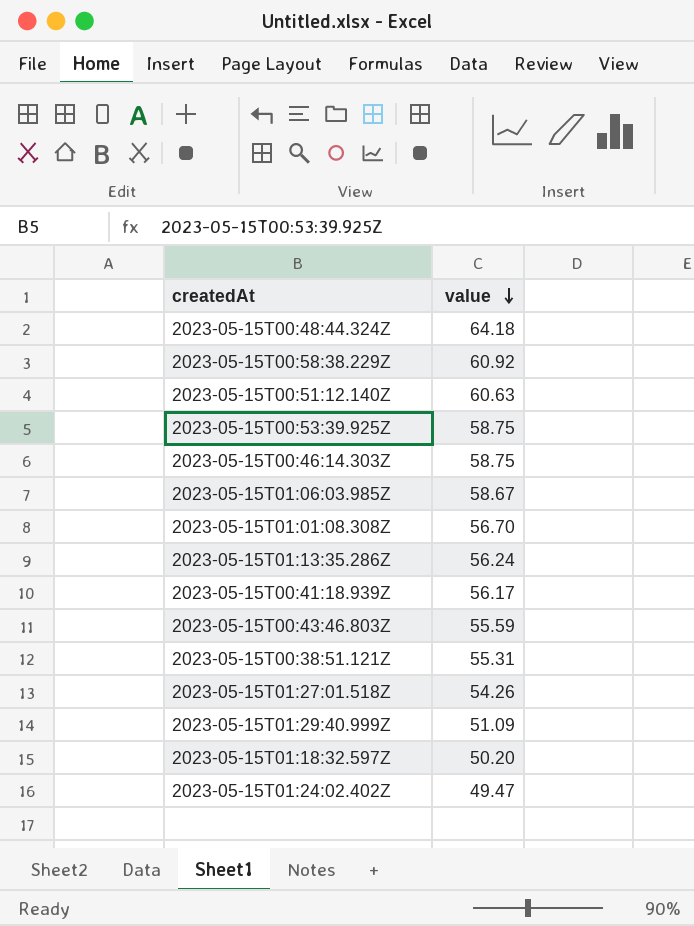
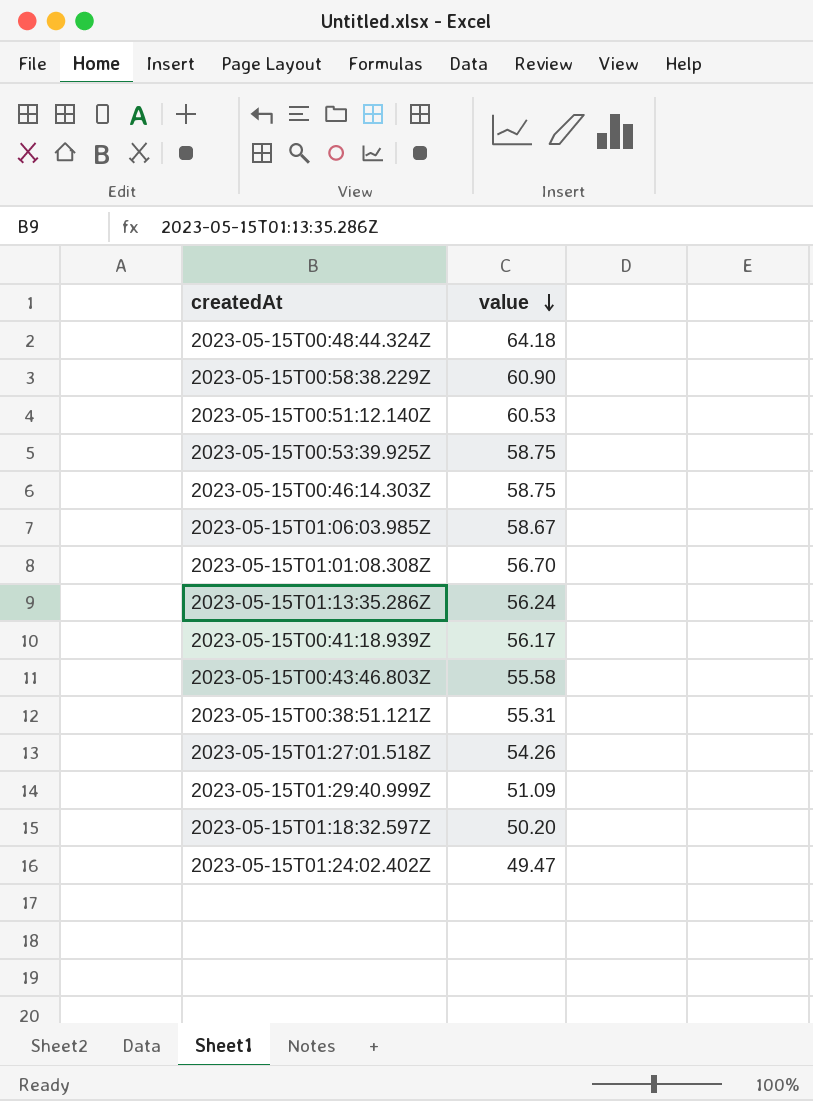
2023-05-15T00:58:38.229Z | value: 60.92 -> 60.90
2023-05-15T00:51:12.140Z | value: 60.63 -> 60.53
2023-05-15T00:43:46.803Z | value: 55.59 -> 55.58

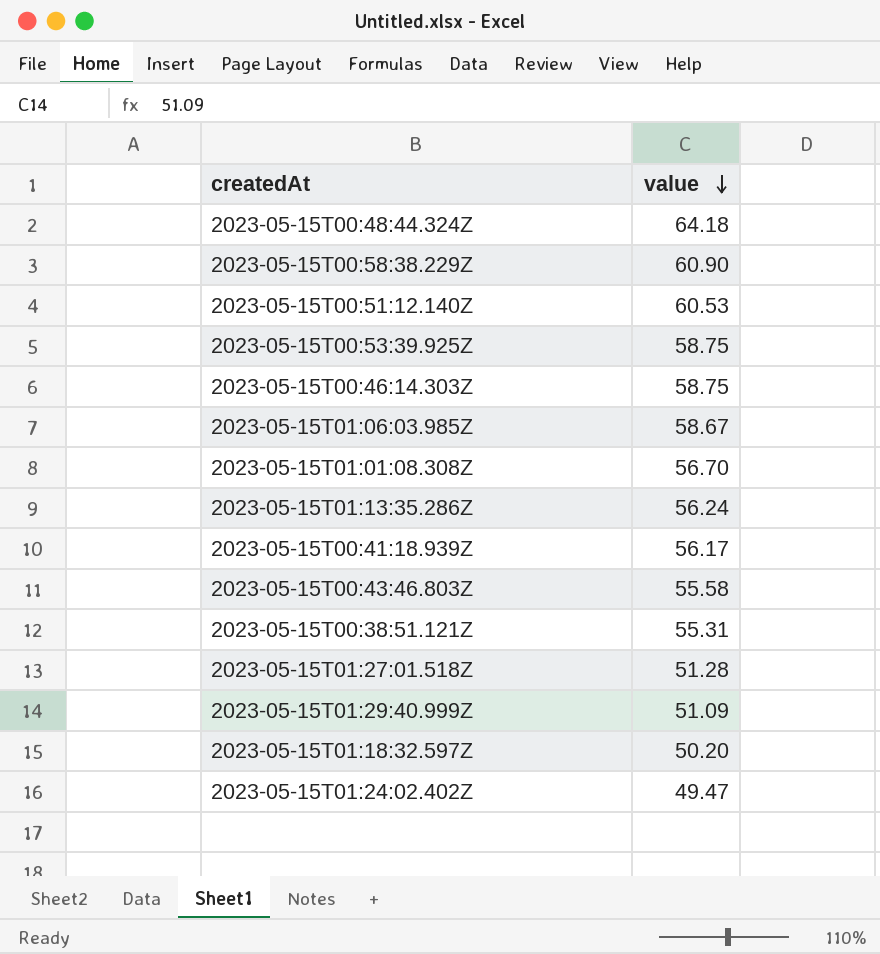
2023-05-15T01:27:01.518Z | value: 54.26 -> 51.28

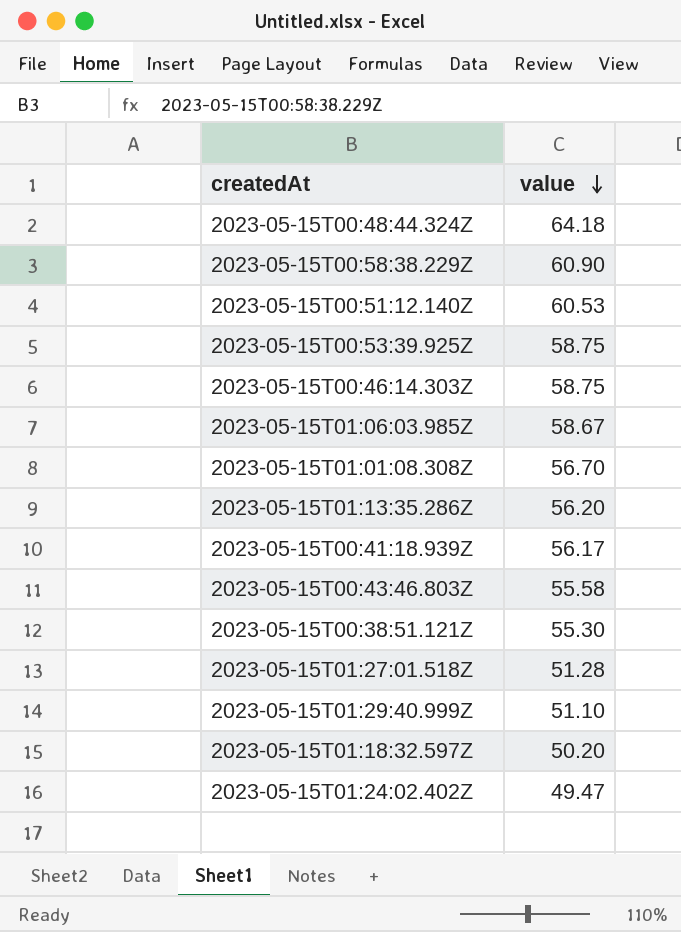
2023-05-15T01:13:35.286Z | value: 56.24 -> 56.20
2023-05-15T00:38:51.121Z | value: 55.31 -> 55.30
2023-05-15T01:29:40.999Z | value: 51.09 -> 51.10

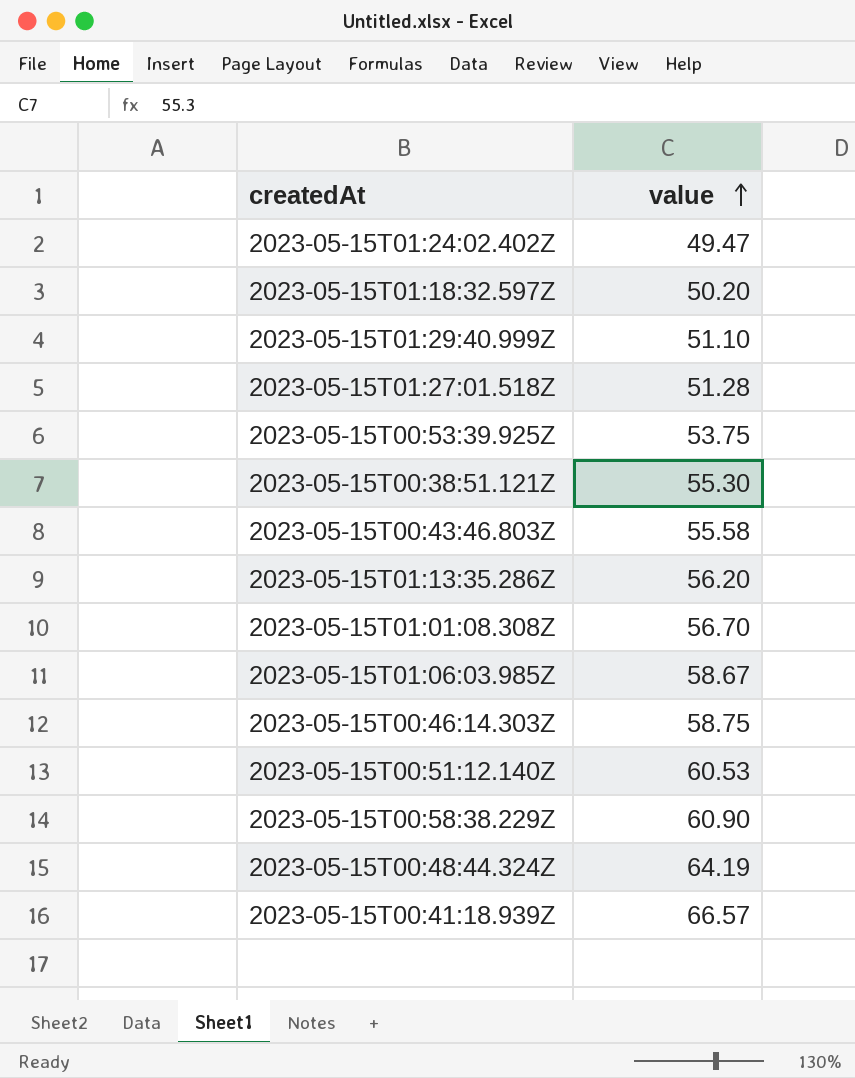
row order: value descending -> value ascending
2023-05-15T00:53:39.925Z | value: 58.75 -> 53.75
2023-05-15T00:48:44.324Z | value: 64.18 -> 64.19
2023-05-15T00:41:18.939Z | value: 56.17 -> 66.57

